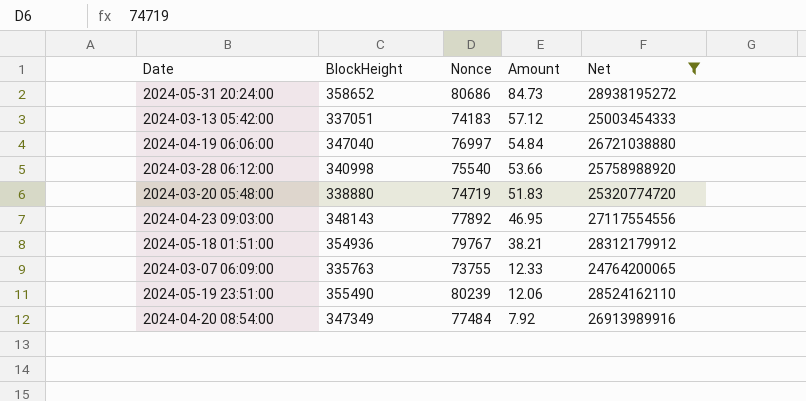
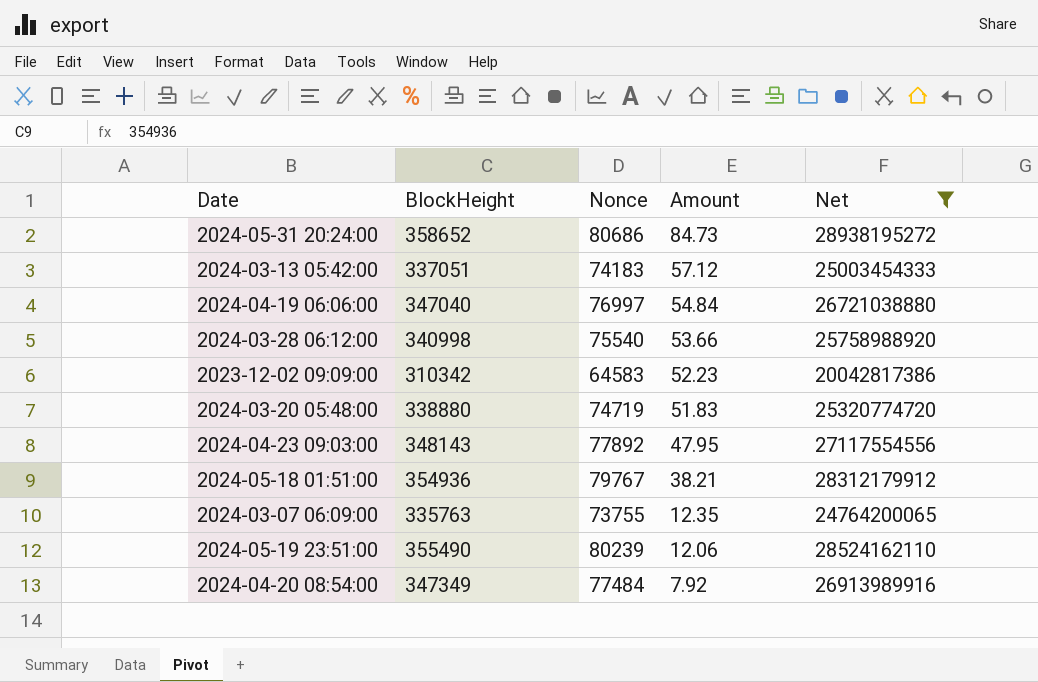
row 2023-12-02 09:09:00: none -> 310342 | 64583 | 52.23 | 20042817386
2024-04-23 09:03:00 | Amount: 46.95 -> 47.95
2024-03-07 06:09:00 | Amount: 12.33 -> 12.35

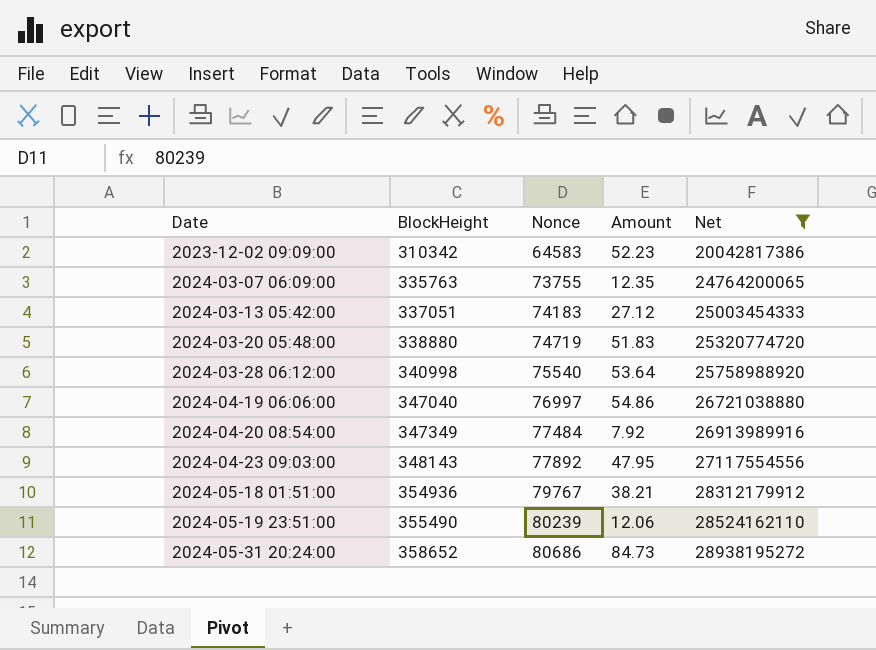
row order: Amount descending -> Date ascending
2024-03-13 05:42:00 | Amount: 57.12 -> 27.12
2024-03-28 06:12:00 | Amount: 53.66 -> 53.64
2024-04-19 06:06:00 | Amount: 54.84 -> 54.86

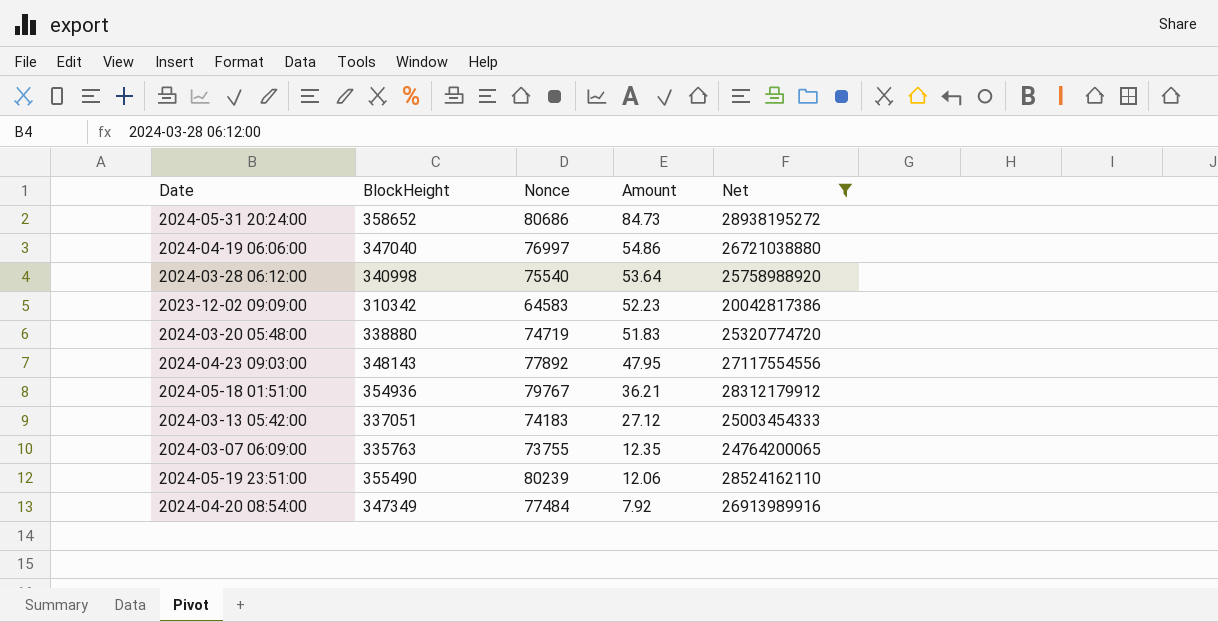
row order: Date ascending -> Amount descending
2024-05-18 01:51:00 | Amount: 38.21 -> 36.21

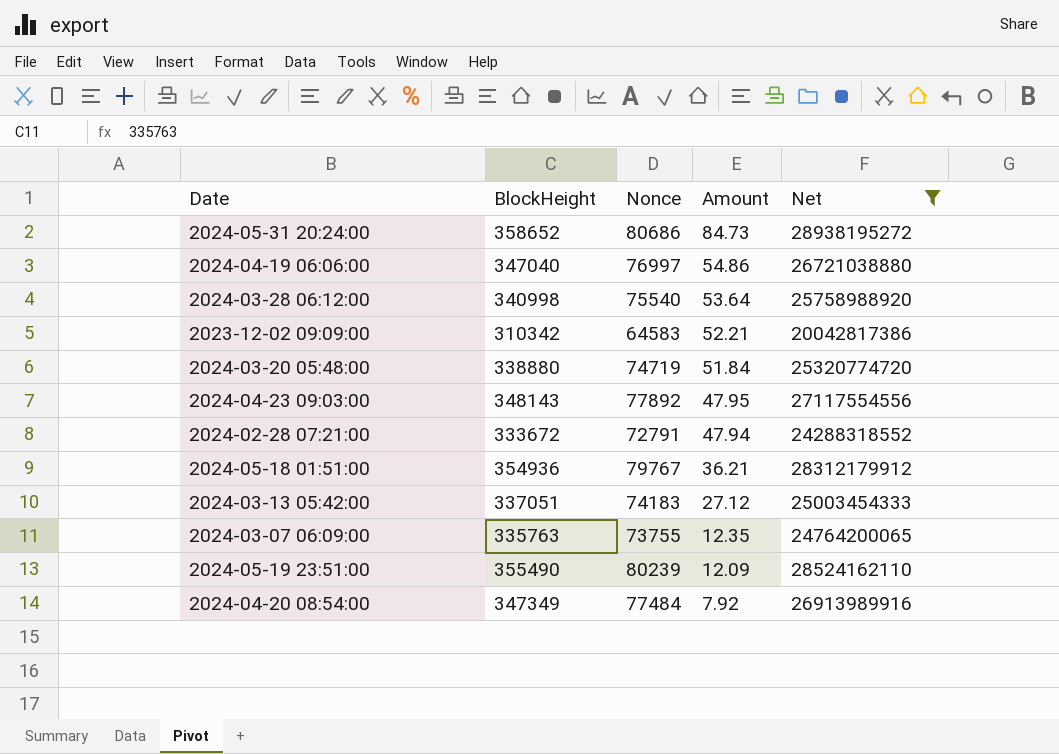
2023-12-02 09:09:00 | Amount: 52.23 -> 52.21
2024-03-20 05:48:00 | Amount: 51.83 -> 51.84
row 2024-02-28 07:21:00: none -> 333672 | 72791 | 47.94 | 24288318552
2024-05-19 23:51:00 | Amount: 12.06 -> 12.09

